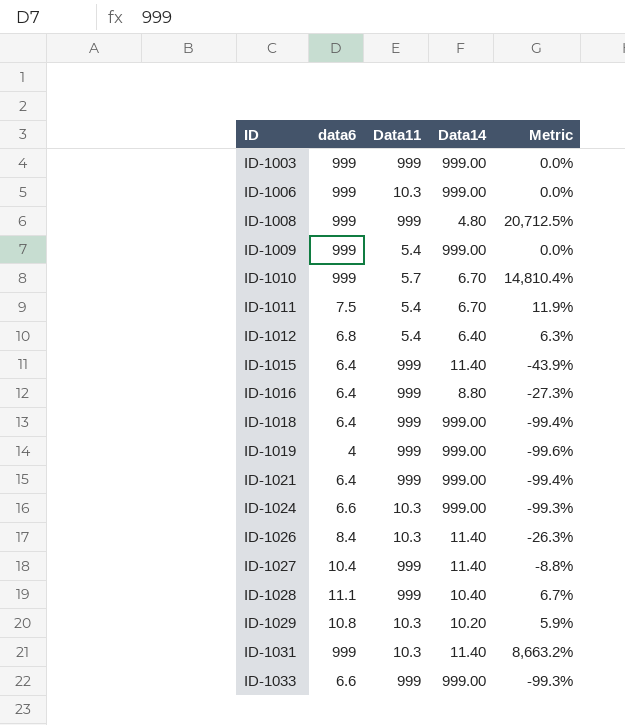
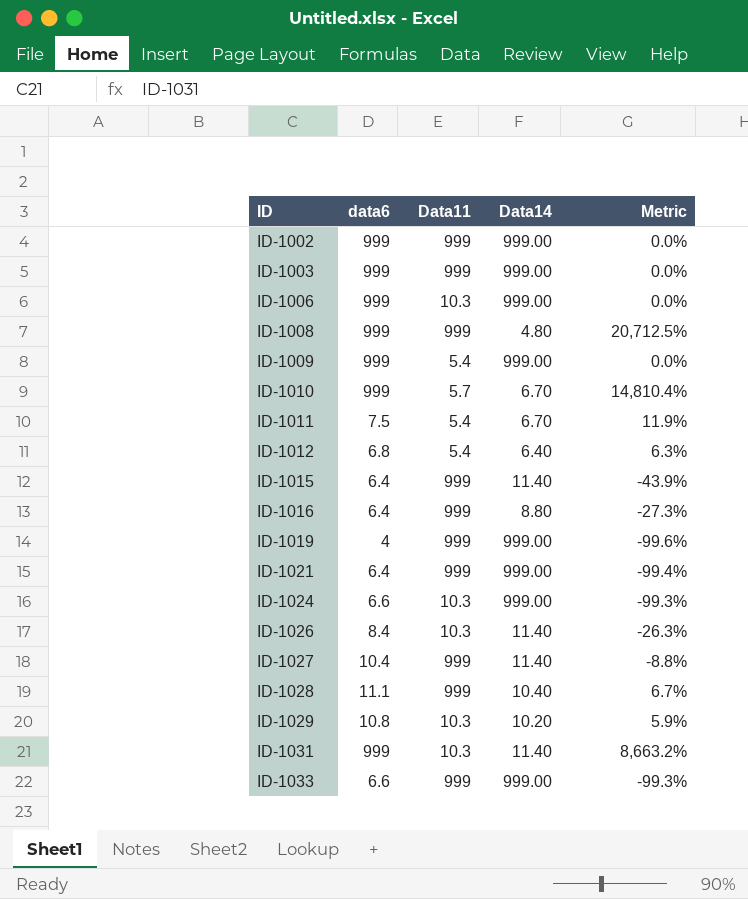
row ID-1018: 6.4 | 999 | 999.00 | -99.4% -> none
row ID-1002: none -> 999 | 999 | 999.00 | 0.0%

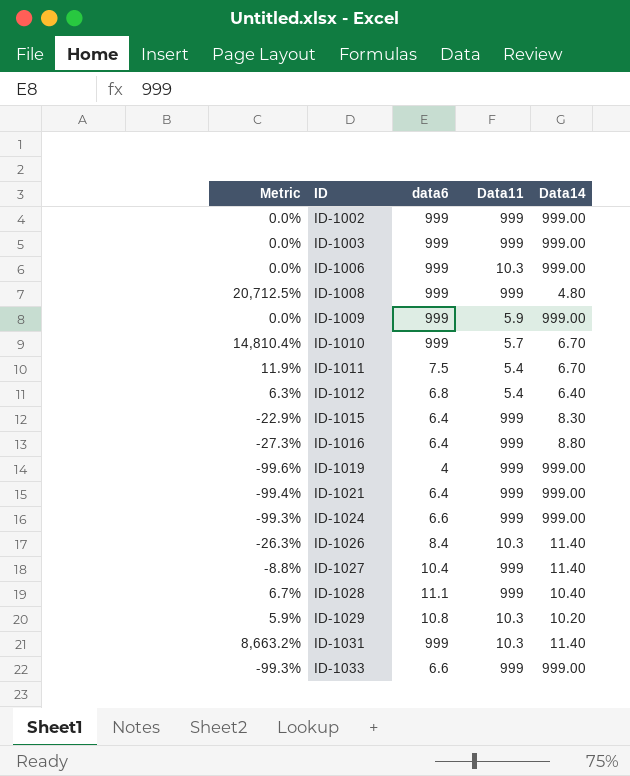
column Metric | position: 5 -> 1
ID-1009 | Data11: 5.4 -> 5.9
ID-1015 | Metric: -43.9% -> -22.9%
ID-1015 | Data14: 11.40 -> 8.30
ID-1024 | Data11: 10.3 -> 999

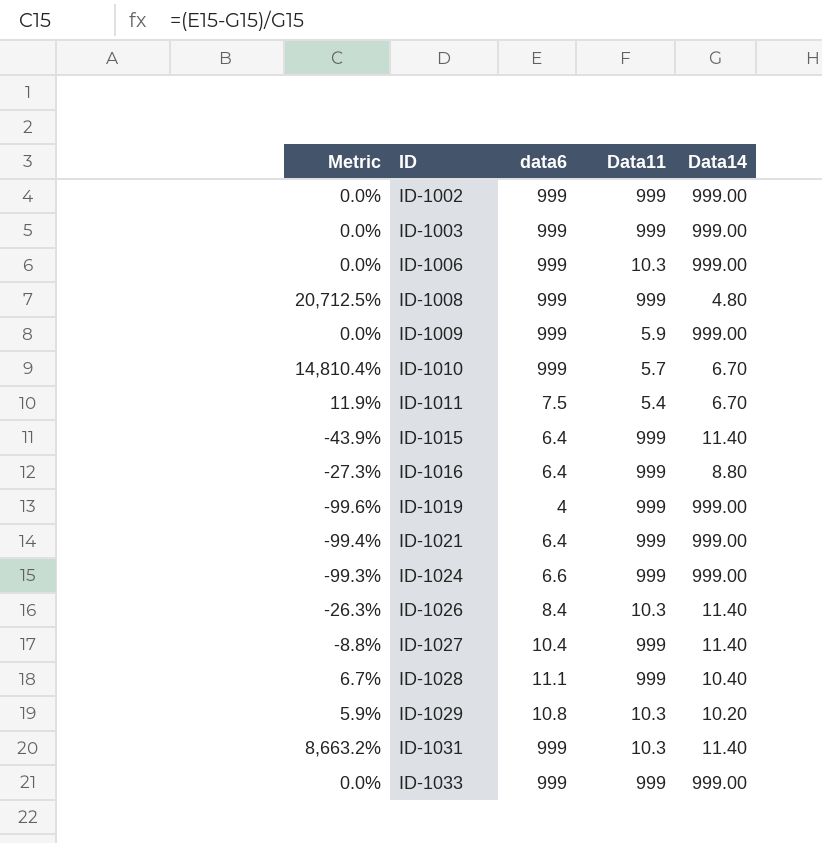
row ID-1012: 6.3% | 6.8 | 5.4 | 6.40 -> none
ID-1015 | Metric: -22.9% -> -43.9%
ID-1015 | Data14: 8.30 -> 11.40
ID-1033 | Metric: -99.3% -> 0.0%
ID-1033 | data6: 6.6 -> 999

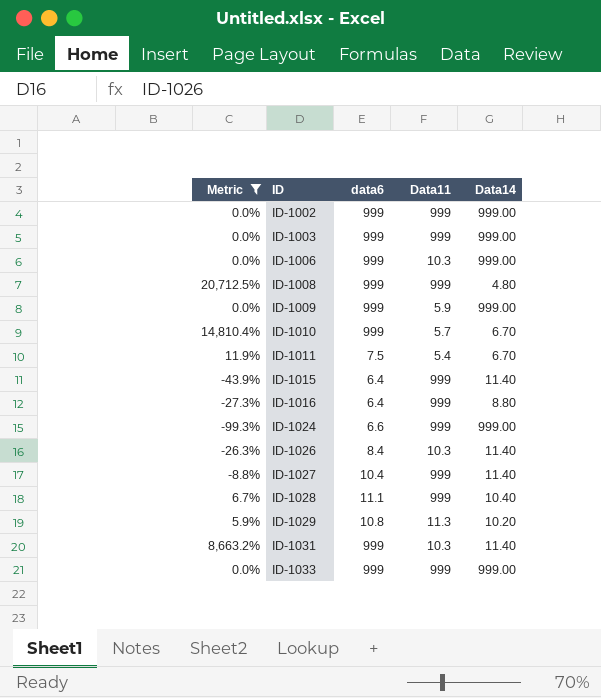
filter: none -> Metric >= -99.3%
ID-1029 | Data11: 10.3 -> 11.3

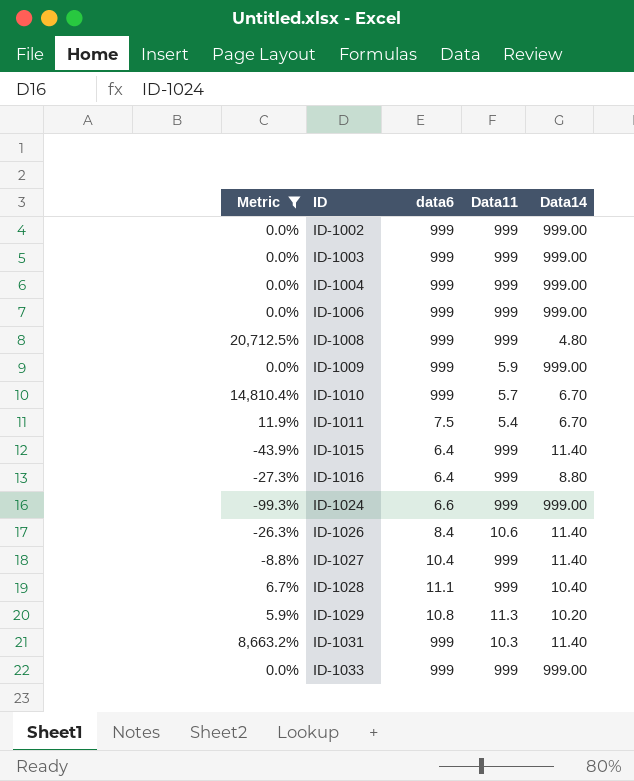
row ID-1004: none -> 0.0% | 999 | 999 | 999.00
ID-1006 | Data11: 10.3 -> 999
ID-1026 | Data11: 10.3 -> 10.6

